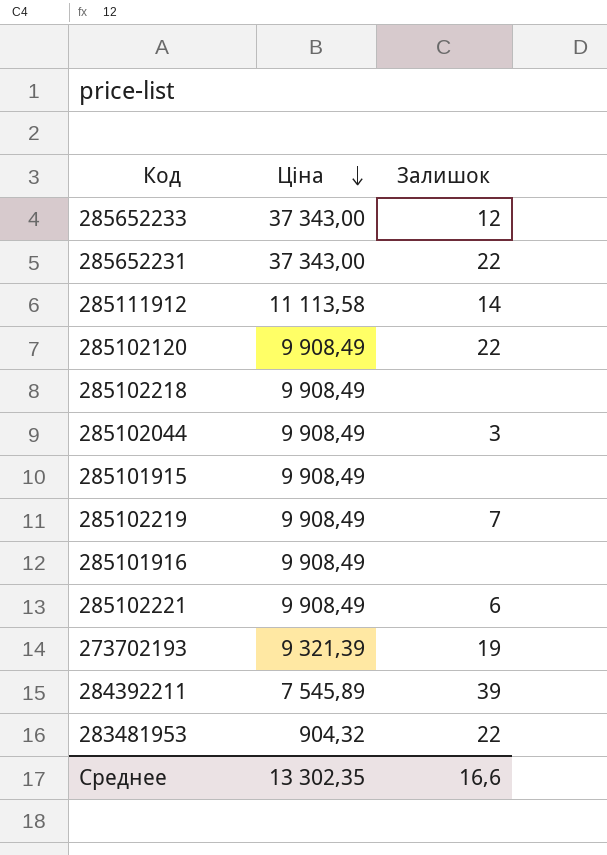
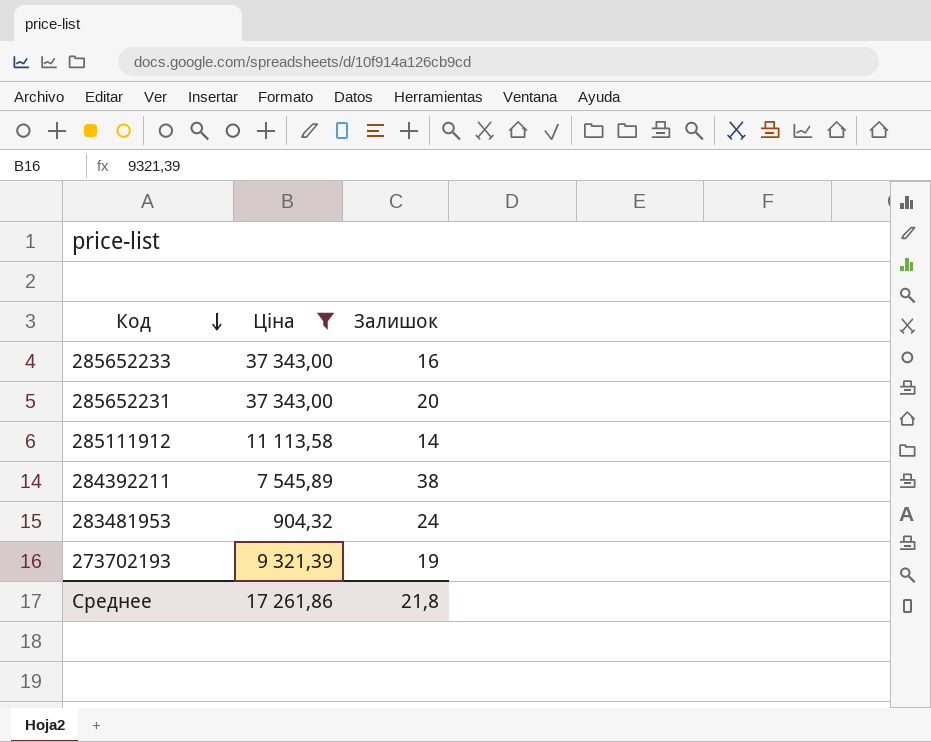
filter: none -> Ціна != 9 908,49
row order: Ціна descending -> Код descending
285652233 | Залишок: 12 -> 16
285652231 | Залишок: 22 -> 20
284392211 | Залишок: 39 -> 38
283481953 | Залишок: 22 -> 24
Среднее | Ціна: 13 302,35 -> 17 261,86
Среднее | Залишок: 16,6 -> 21,8

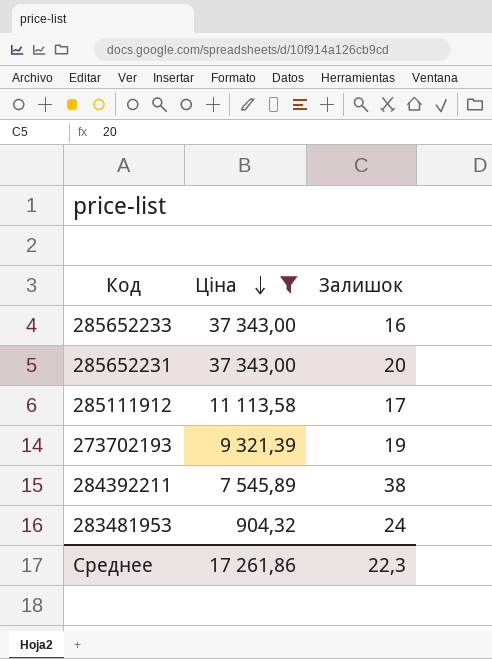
row order: Код descending -> Ціна descending
285111912 | Залишок: 14 -> 17
Среднее | Залишок: 21,8 -> 22,3

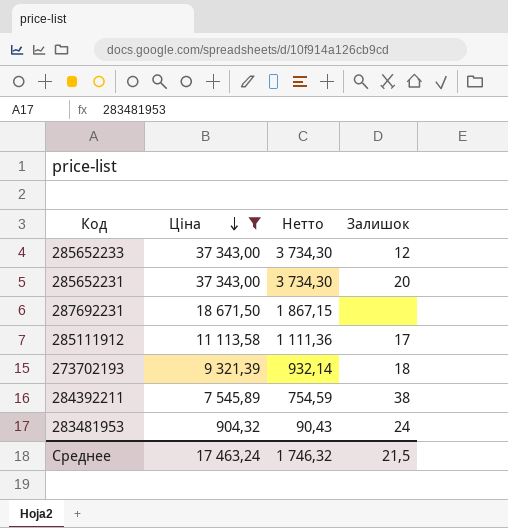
column Нетто | formula: none -> [Ціна] * 0,1
285652233 | Залишок: 16 -> 12
row 287692231: none -> 18 671,50 | 1 867,15 | none
273702193 | Залишок: 19 -> 18
Среднее | Ціна: 17 261,86 -> 17 463,24
Среднее | Залишок: 22,3 -> 21,5

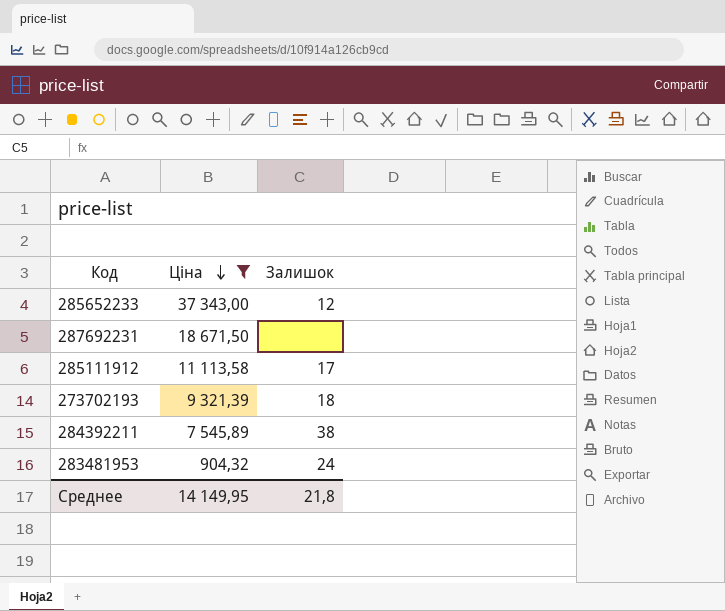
column Нетто | formula: [Ціна] * 0,1 -> none
row 285652231: 37 343,00 | 3 734,30 | 20 -> none
Среднее | Ціна: 17 463,24 -> 14 149,95
Среднее | Залишок: 21,5 -> 21,8

